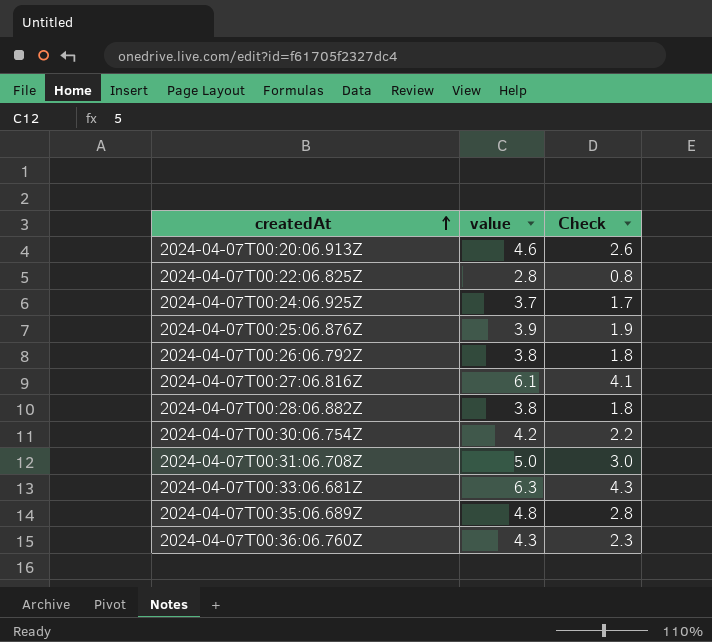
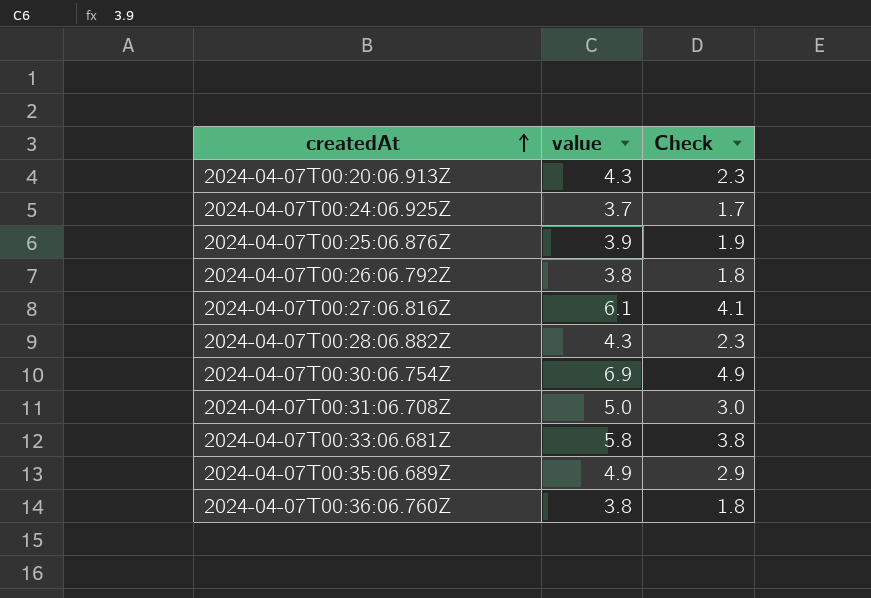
row 2024-04-07T00:22:06.825Z: 2.8 | 0.8 -> none
2024-04-07T00:20:06.913Z | value: 4.6 -> 4.3
2024-04-07T00:20:06.913Z | Check: 2.6 -> 2.3
2024-04-07T00:28:06.882Z | value: 3.8 -> 4.3
2024-04-07T00:28:06.882Z | Check: 1.8 -> 2.3
2024-04-07T00:30:06.754Z | value: 4.2 -> 6.9
2024-04-07T00:30:06.754Z | Check: 2.2 -> 4.9
2024-04-07T00:33:06.681Z | value: 6.3 -> 5.8
2024-04-07T00:33:06.681Z | Check: 4.3 -> 3.8
2024-04-07T00:35:06.689Z | value: 4.8 -> 4.9
2024-04-07T00:35:06.689Z | Check: 2.8 -> 2.9
2024-04-07T00:36:06.760Z | value: 4.3 -> 3.8
2024-04-07T00:36:06.760Z | Check: 2.3 -> 1.8

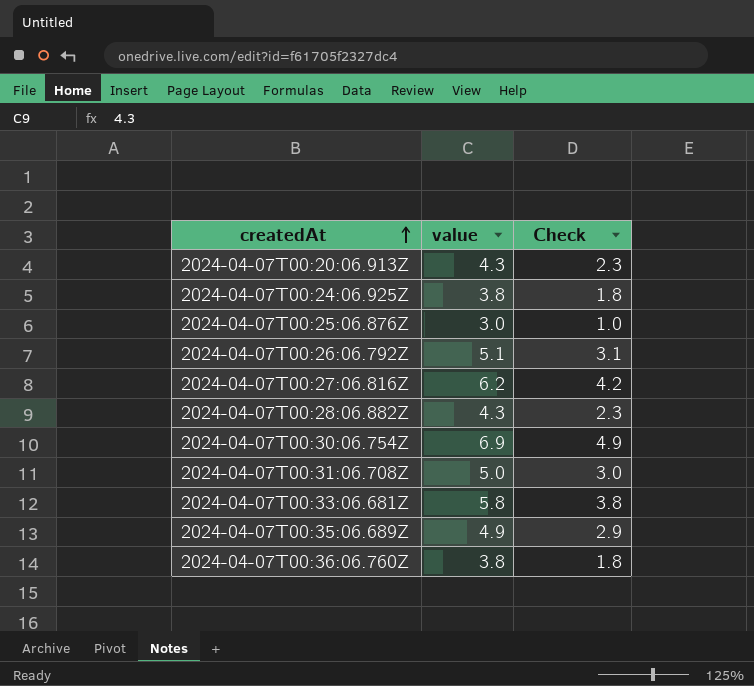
2024-04-07T00:24:06.925Z | value: 3.7 -> 3.8
2024-04-07T00:24:06.925Z | Check: 1.7 -> 1.8
2024-04-07T00:25:06.876Z | value: 3.9 -> 3.0
2024-04-07T00:25:06.876Z | Check: 1.9 -> 1.0
2024-04-07T00:26:06.792Z | value: 3.8 -> 5.1
2024-04-07T00:26:06.792Z | Check: 1.8 -> 3.1
2024-04-07T00:27:06.816Z | value: 6.1 -> 6.2
2024-04-07T00:27:06.816Z | Check: 4.1 -> 4.2

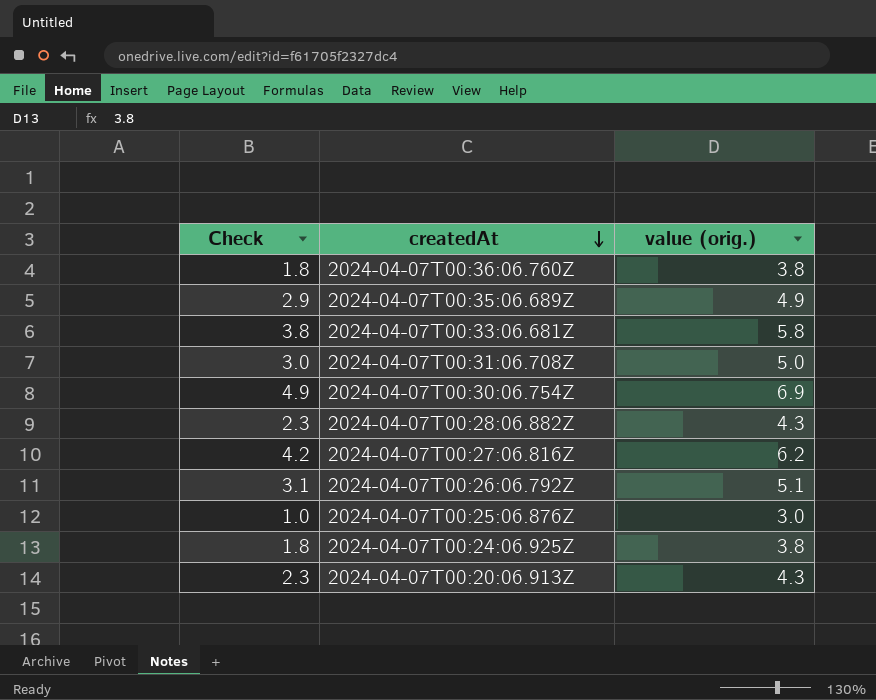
row order: createdAt ascending -> createdAt descending
column Check | position: 3 -> 1
column name: value -> value (orig.)

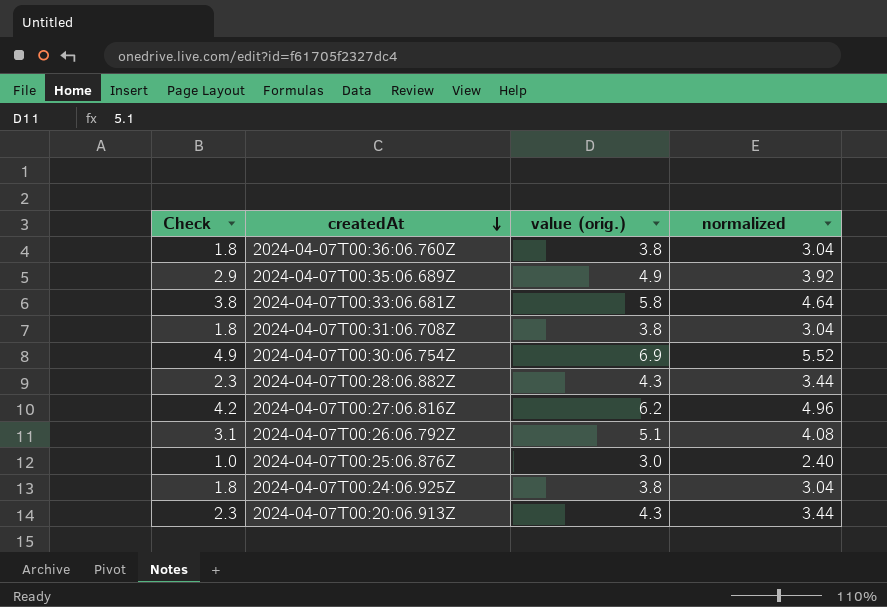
column normalized | formula: none -> [value (orig.)] * 0.8
2024-04-07T00:31:06.708Z | Check: 3.0 -> 1.8
2024-04-07T00:31:06.708Z | value (orig.): 5.0 -> 3.8

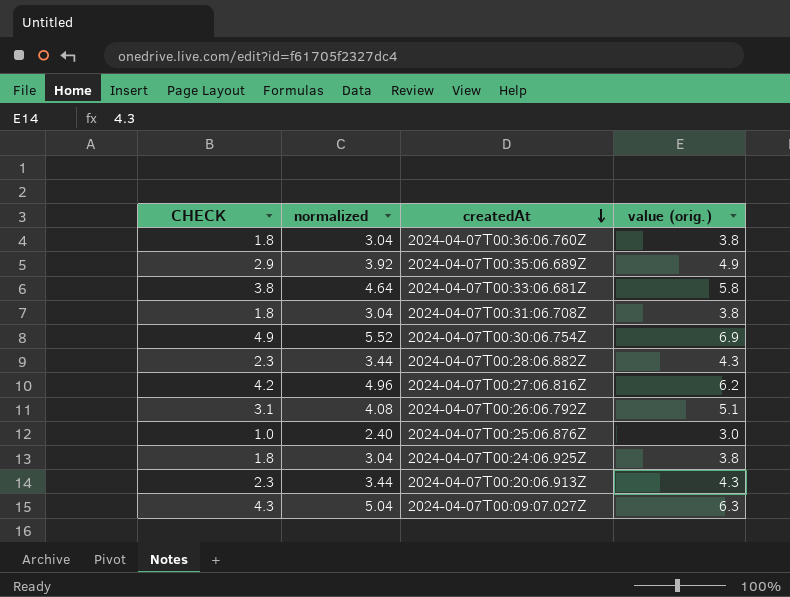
column name: Check -> CHECK
column normalized | position: 4 -> 2
row 2024-04-07T00:09:07.027Z: none -> 4.3 | 5.04 | 6.3

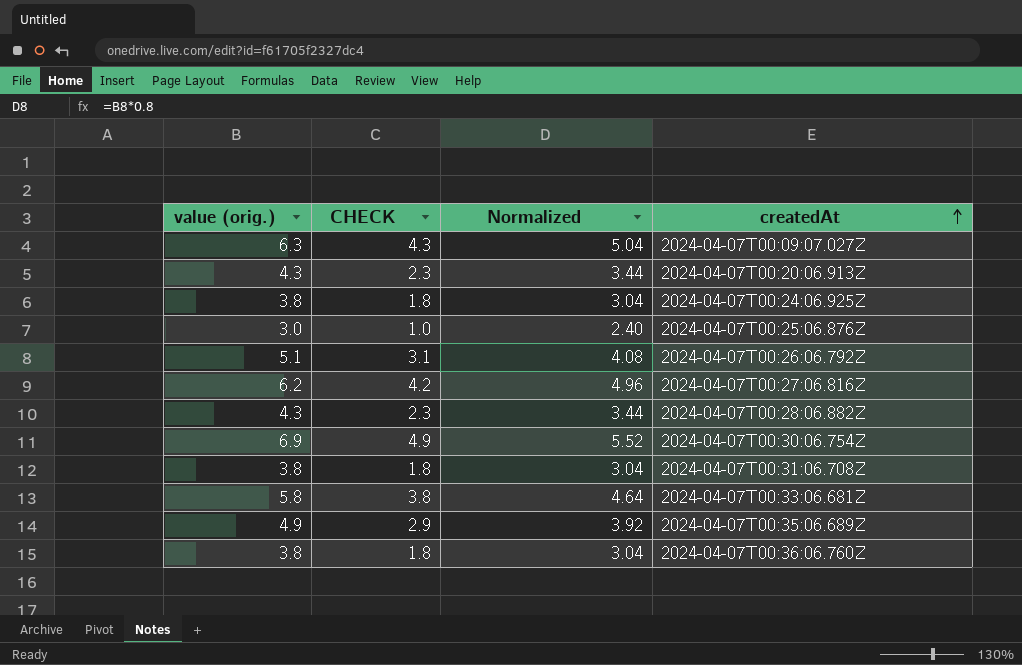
row order: createdAt descending -> createdAt ascending
column value (orig.) | position: 4 -> 1
column name: normalized -> Normalized

